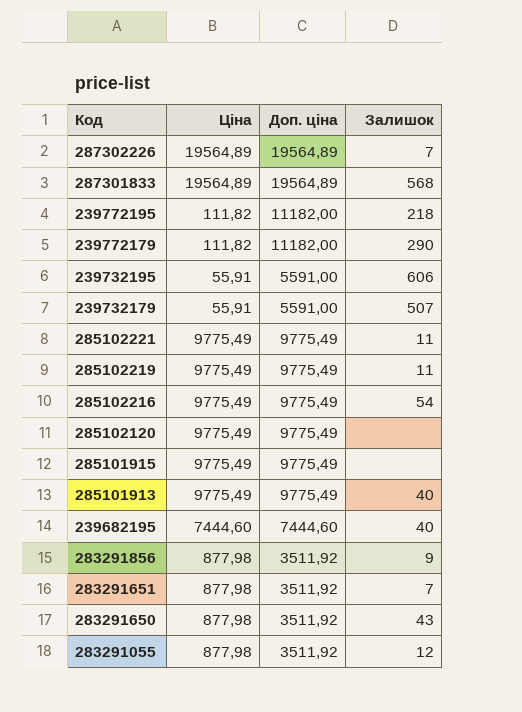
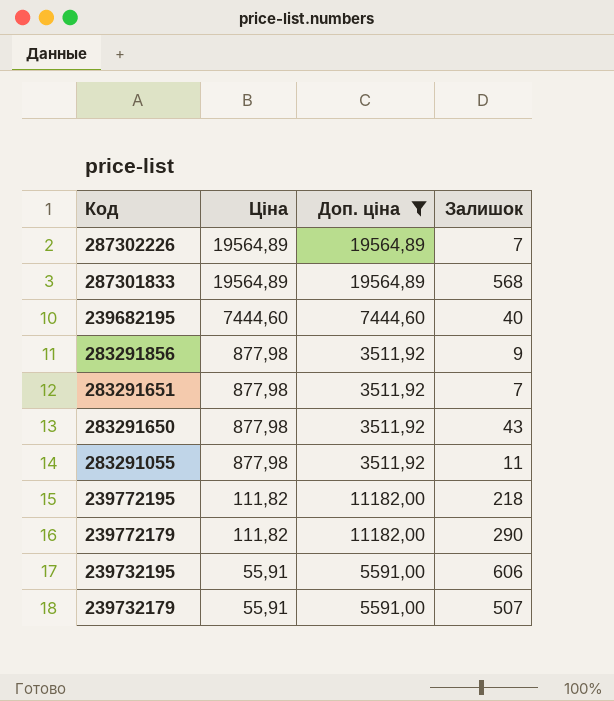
filter: none -> Доп. ціна != 9775,49
row order: none -> Ціна descending
283291055 | Залишок: 12 -> 11

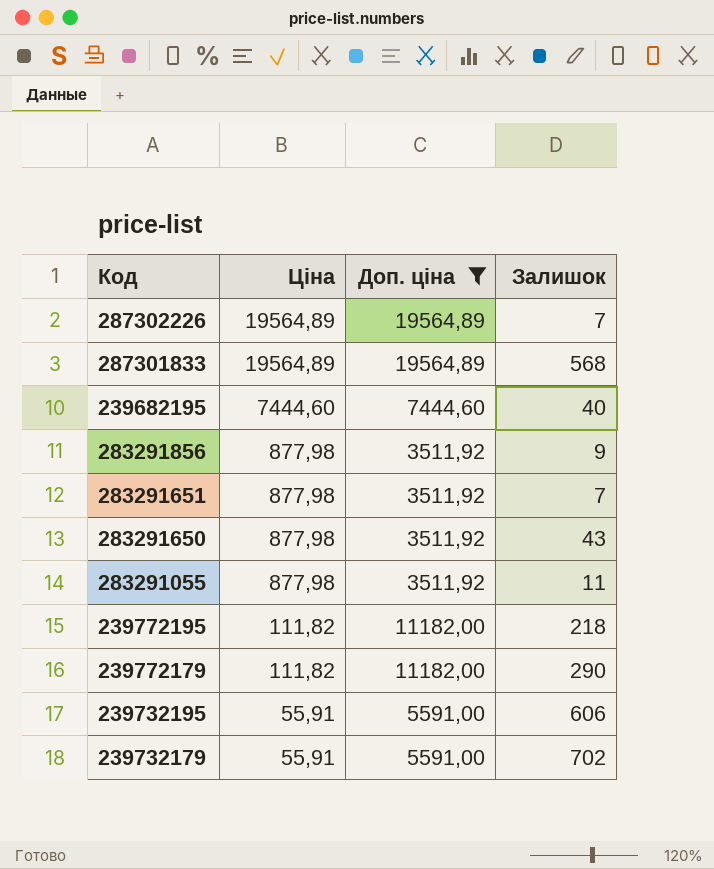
239732179 | Залишок: 507 -> 702

